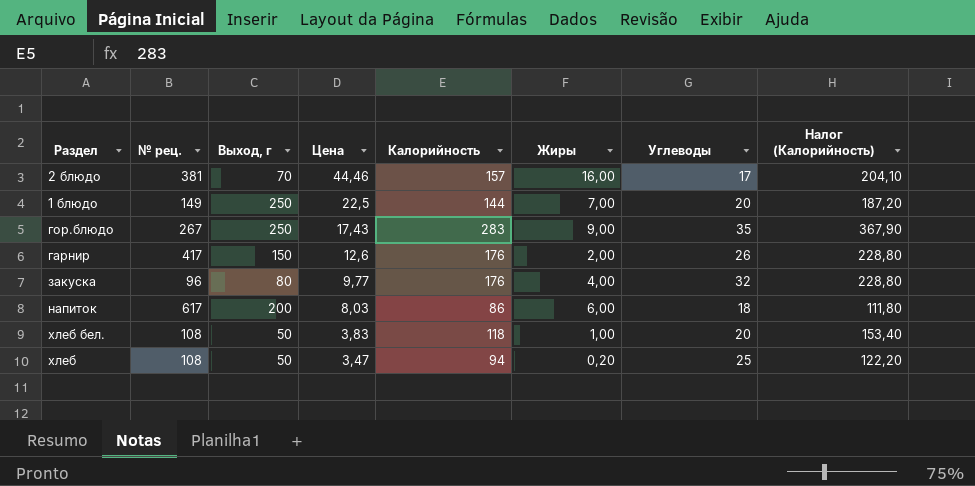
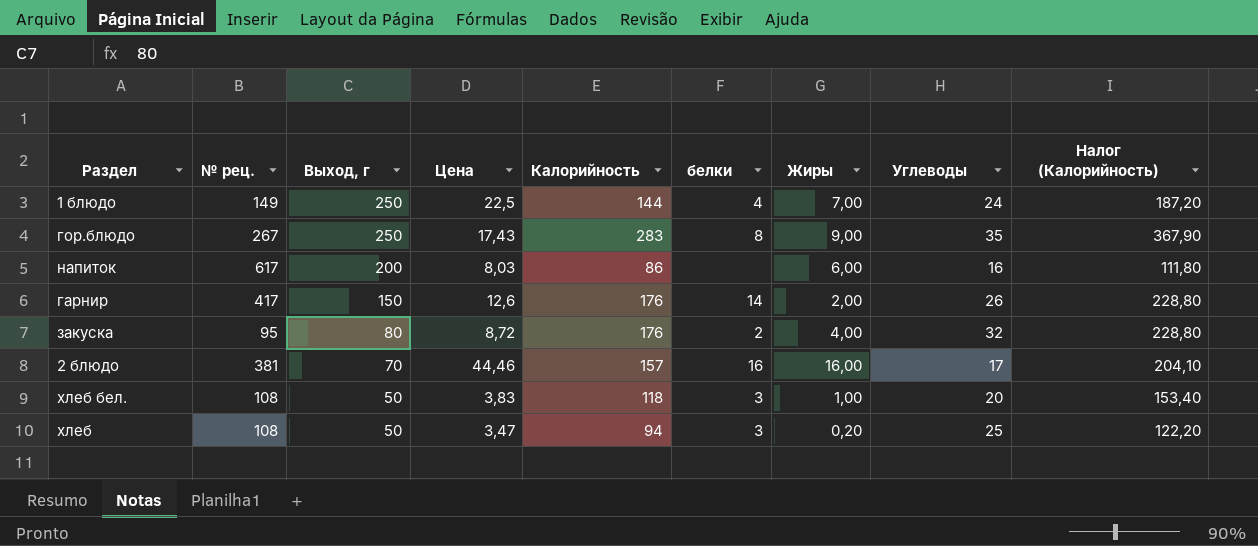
row order: Цена descending -> Выход, г descending
column белки | position: none -> 6
1 блюдо | Углеводы: 20 -> 24
напиток | Углеводы: 18 -> 16
закуска | № рец.: 96 -> 95
закуска | Цена: 9,77 -> 8,72

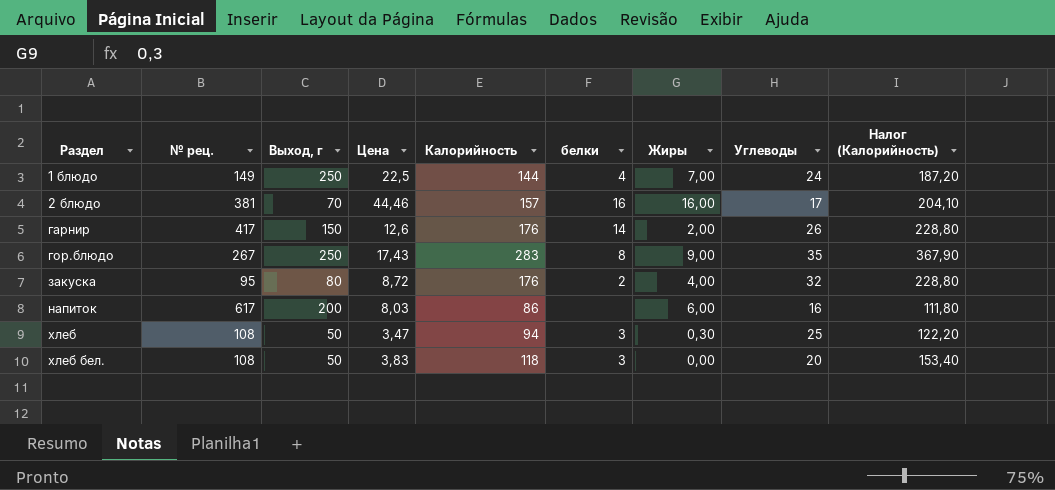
row order: Выход, г descending -> Раздел ascending
хлеб | Жиры: 0,20 -> 0,30
хлеб бел. | Жиры: 1,00 -> 0,00

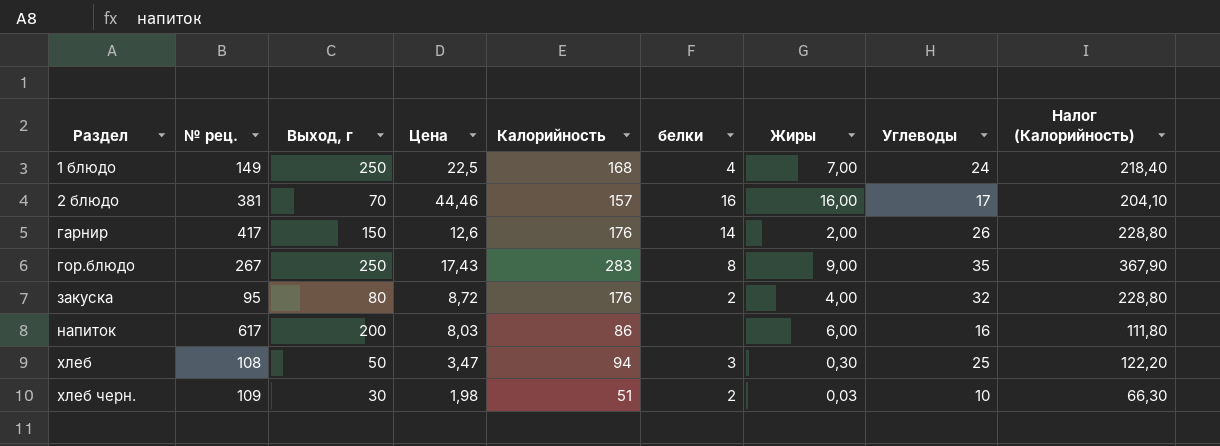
row хлеб бел.: 108 | 50 | 3,83 | 118 | 3 | 0,00 | 20 | 153,40 -> none
1 блюдо | Калорийность: 144 -> 168
1 блюдо | Налог (Калорийность): 187,20 -> 218,40
row хлеб черн.: none -> 109 | 30 | 1,98 | 51 | 2 | 0,03 | 10 | 66,30

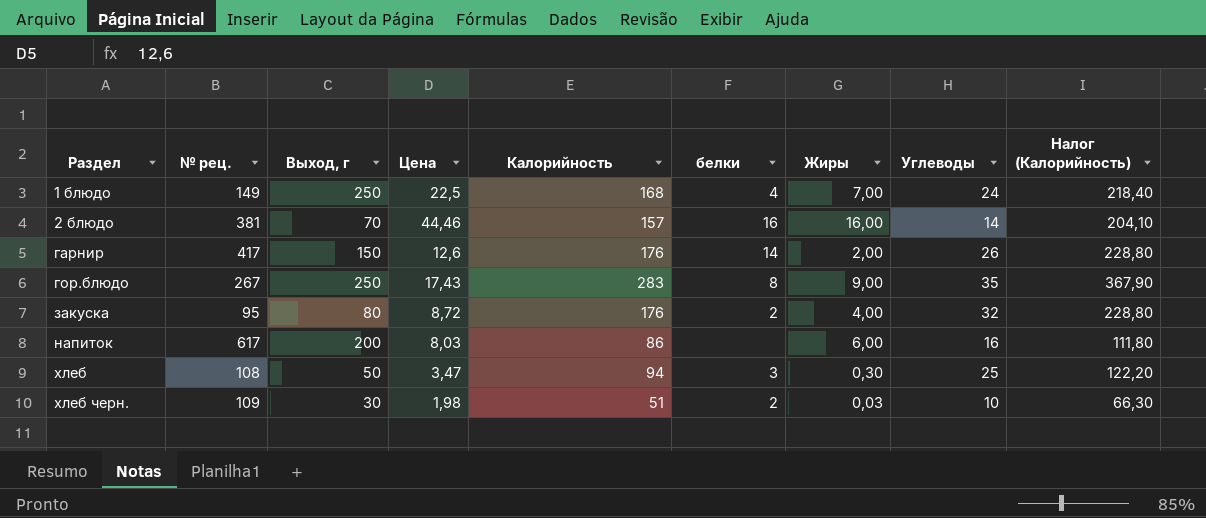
2 блюдо | Углеводы: 17 -> 14

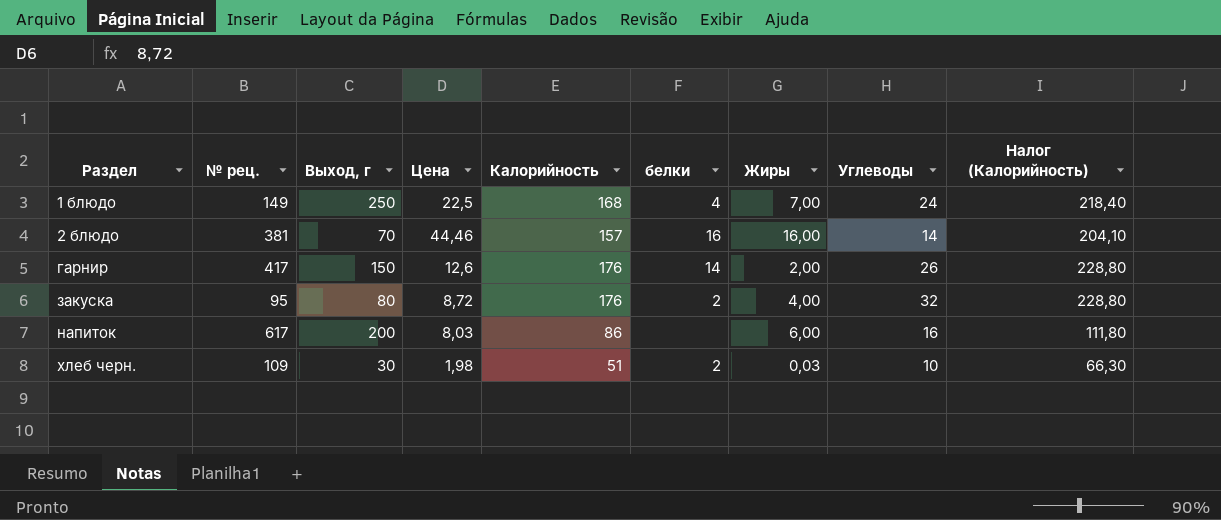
row гор.блюдо: 267 | 250 | 17,43 | 283 | 8 | 9,00 | 35 | 367,90 -> none
row хлеб: 108 | 50 | 3,47 | 94 | 3 | 0,30 | 25 | 122,20 -> none

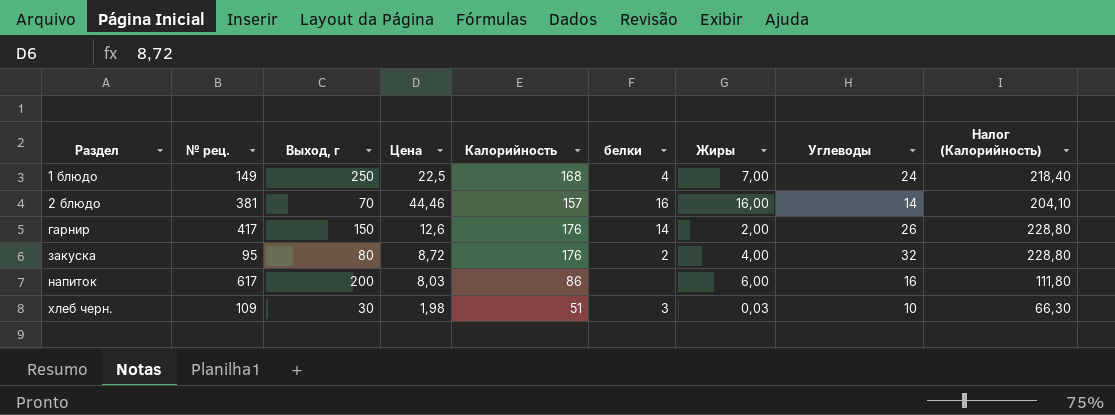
хлеб черн. | белки: 2 -> 3

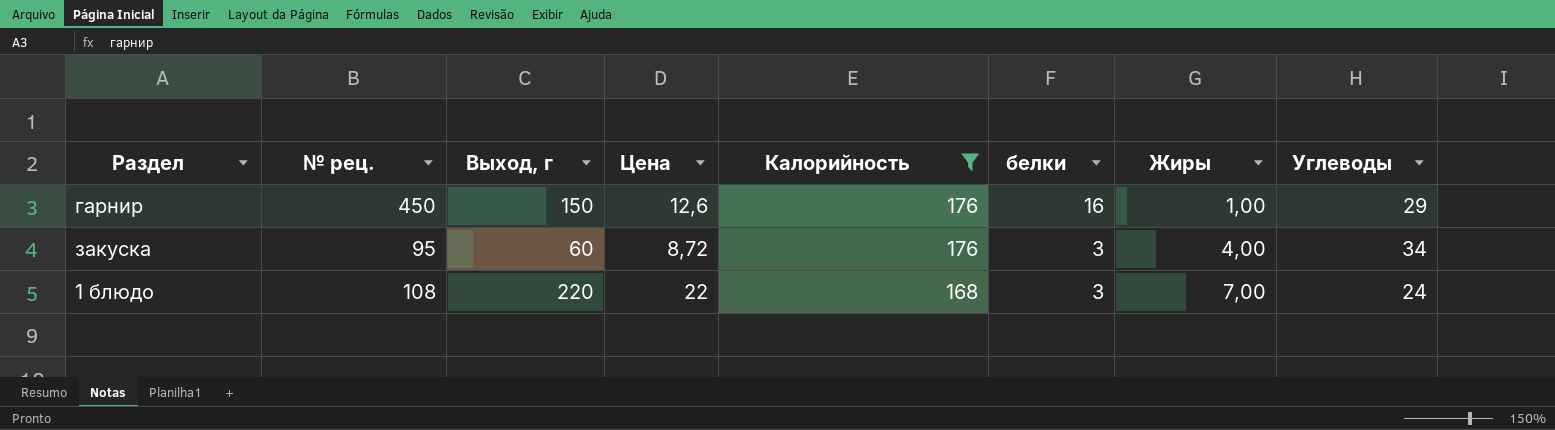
filter: none -> Калорийность >= 168
row order: Раздел ascending -> Калорийность descending
column Налог (Калорийность) | formula: [Калорийность] * 1,3 -> none
гарнир | № рец.: 417 -> 450
гарнир | белки: 14 -> 16
гарнир | Жиры: 2,00 -> 1,00
гарнир | Углеводы: 26 -> 29
закуска | Выход, г: 80 -> 60
закуска | белки: 2 -> 3
закуска | Углеводы: 32 -> 34
1 блюдо | № рец.: 149 -> 108
1 блюдо | Выход, г: 250 -> 220
1 блюдо | Цена: 22,5 -> 22
1 блюдо | белки: 4 -> 3

